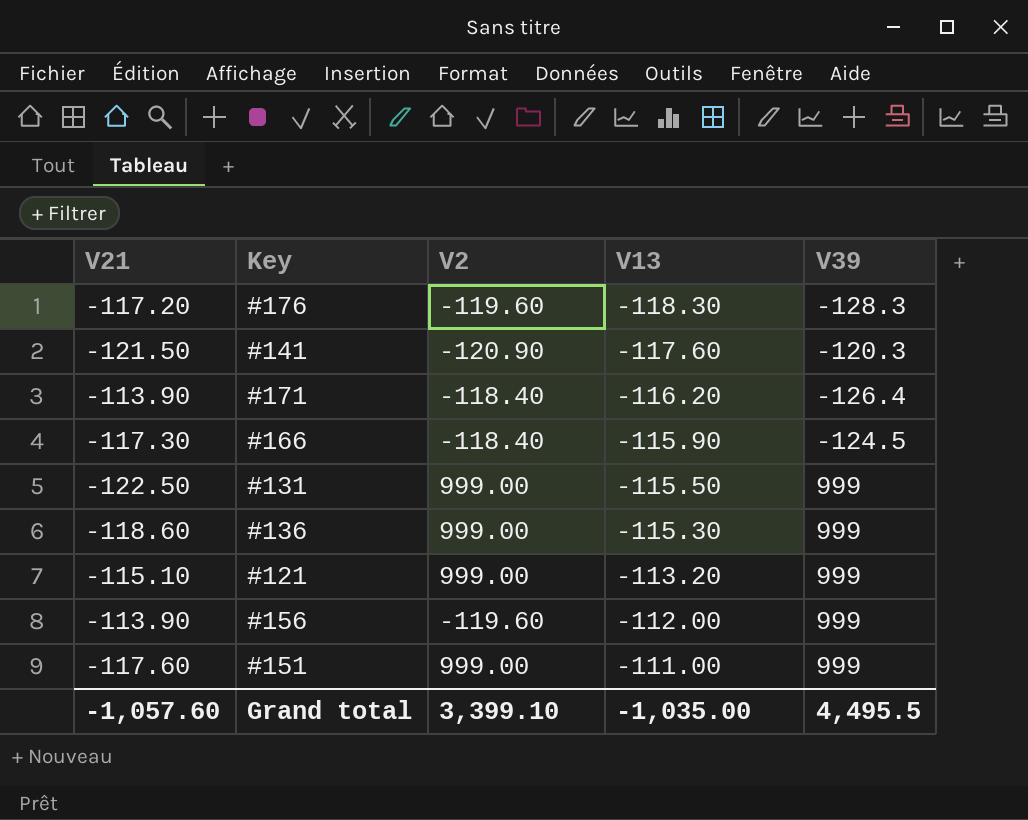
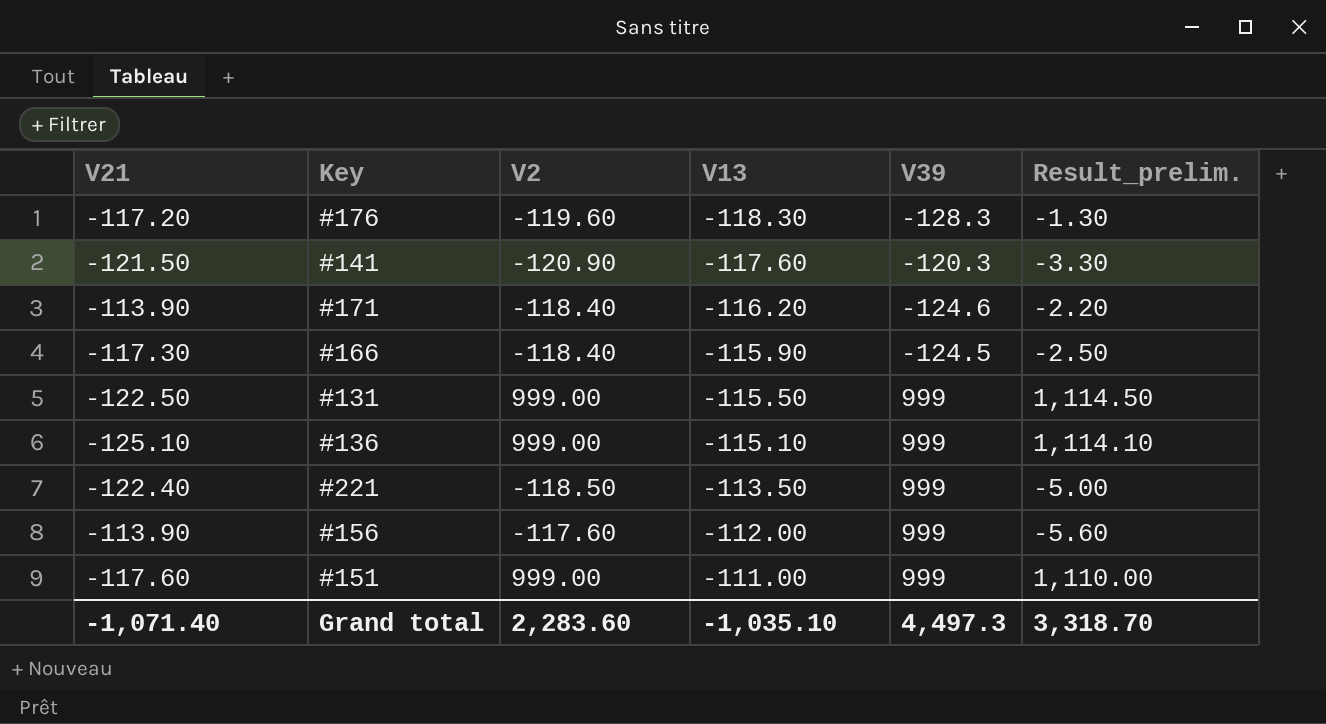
column Result_prelim. | formula: none -> [V2] - [V13]
row #121: -115.10 | 999.00 | -113.20 | 999 -> none
#171 | V39: -126.4 -> -124.6
#136 | V21: -118.60 -> -125.10
#136 | V13: -115.30 -> -115.10
row #221: none -> -122.40 | -118.50 | -113.50 | 999 | -5.00
#156 | V2: -119.60 -> -117.60
Grand total | V21: -1,057.60 -> -1,071.40
Grand total | V2: 3,399.10 -> 2,283.60
Grand total | V13: -1,035.00 -> -1,035.10
Grand total | V39: 4,495.5 -> 4,497.3

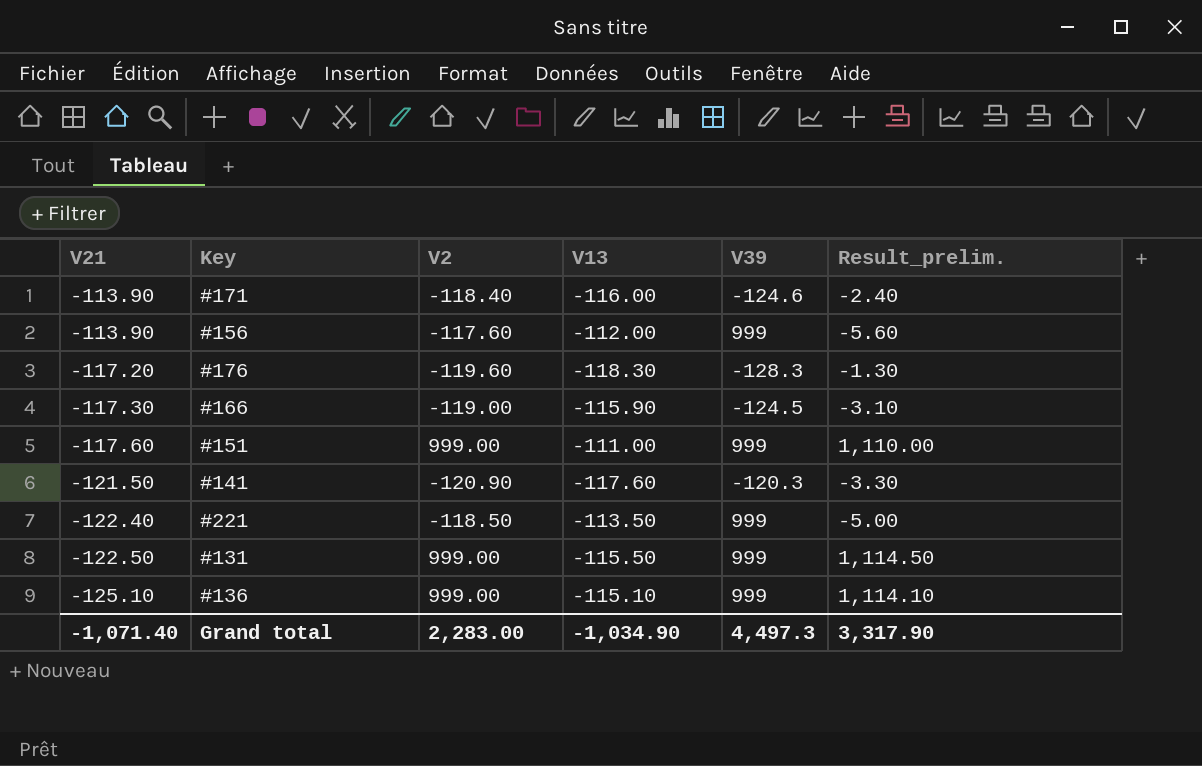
row order: V13 ascending -> V21 descending
#171 | V13: -116.20 -> -116.00
#171 | Result_prelim.: -2.20 -> -2.40
#166 | V2: -118.40 -> -119.00
#166 | Result_prelim.: -2.50 -> -3.10
Grand total | V2: 2,283.60 -> 2,283.00
Grand total | V13: -1,035.10 -> -1,034.90
Grand total | Result_prelim.: 3,318.70 -> 3,317.90

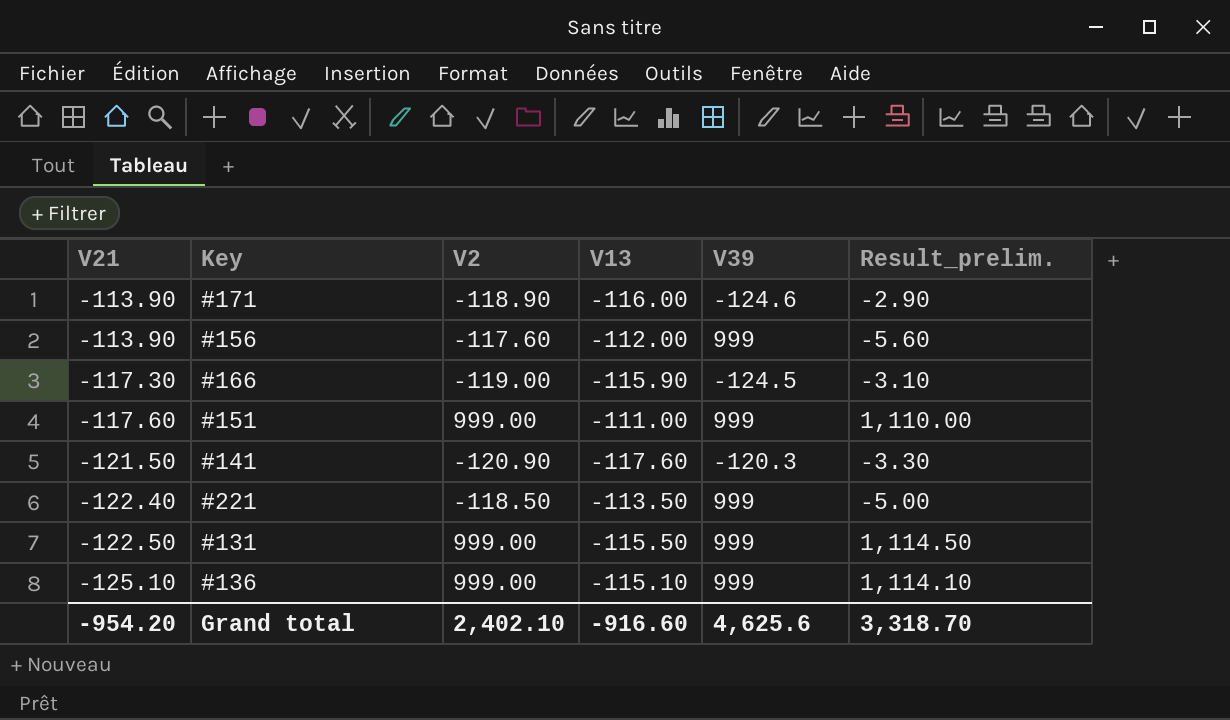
row #176: -117.20 | -119.60 | -118.30 | -128.3 | -1.30 -> none
#171 | V2: -118.40 -> -118.90
#171 | Result_prelim.: -2.40 -> -2.90
Grand total | V21: -1,071.40 -> -954.20
Grand total | V2: 2,283.00 -> 2,402.10
Grand total | V13: -1,034.90 -> -916.60
Grand total | V39: 4,497.3 -> 4,625.6
Grand total | Result_prelim.: 3,317.90 -> 3,318.70

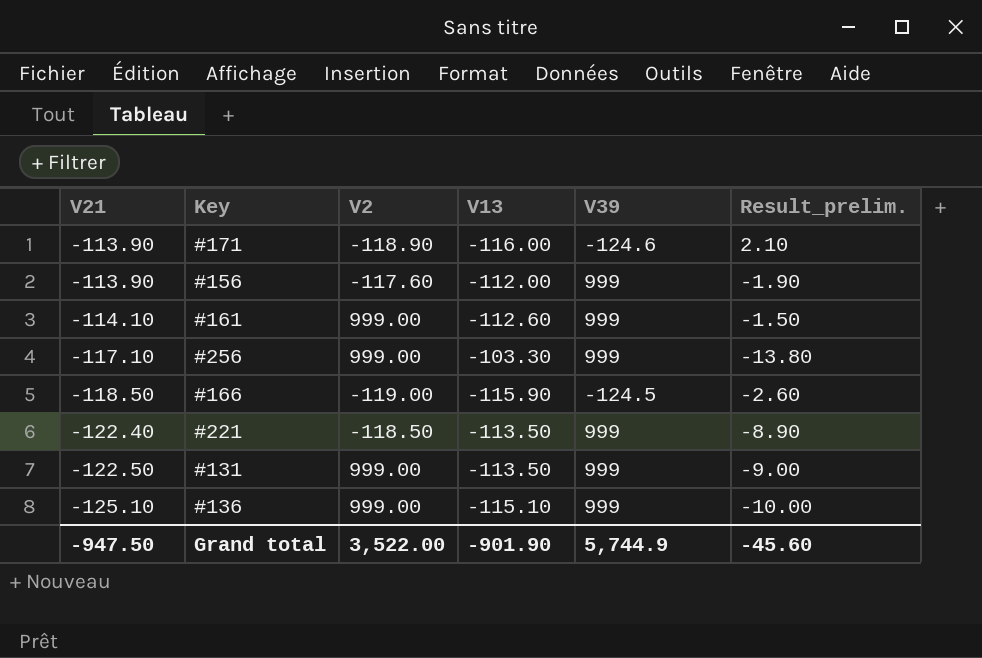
column Result_prelim. | formula: [V2] - [V13] -> [V21] - [V13]
row #151: -117.60 | 999.00 | -111.00 | 999 | 1,110.00 -> none
row #141: -121.50 | -120.90 | -117.60 | -120.3 | -3.30 -> none
row #161: none -> -114.10 | 999.00 | -112.60 | 999 | -1.50
row #256: none -> -117.10 | 999.00 | -103.30 | 999 | -13.80
#166 | V21: -117.30 -> -118.50
#131 | V13: -115.50 -> -113.50
Grand total | V21: -954.20 -> -947.50
Grand total | V2: 2,402.10 -> 3,522.00
Grand total | V13: -916.60 -> -901.90
Grand total | V39: 4,625.6 -> 5,744.9
Grand total | Result_prelim.: 3,318.70 -> -45.60

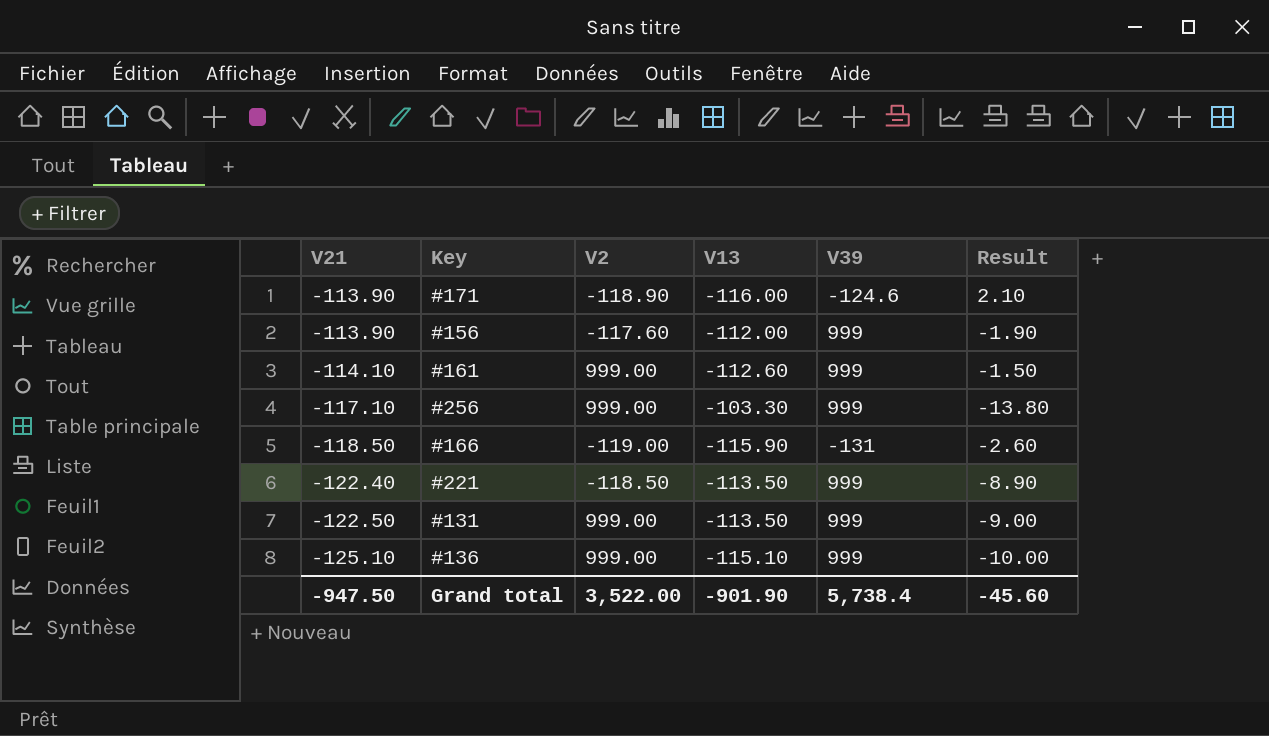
column name: Result_prelim. -> Result
#166 | V39: -124.5 -> -131
Grand total | V39: 5,744.9 -> 5,738.4

